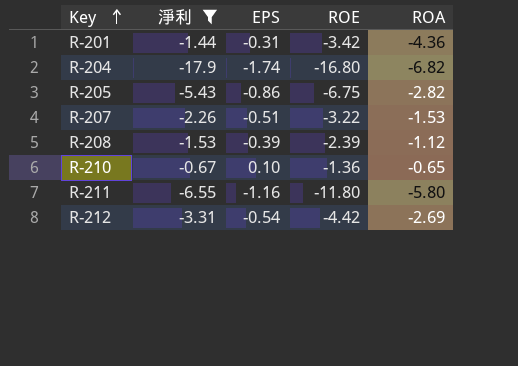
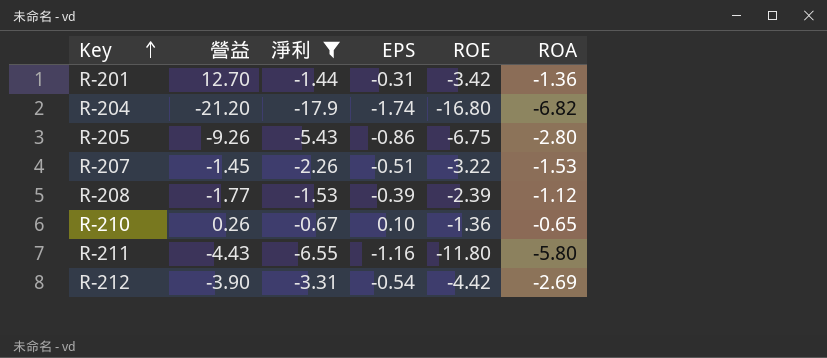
column 營益 | position: none -> 2
R-201 | ROA: -4.36 -> -1.36
R-205 | ROA: -2.82 -> -2.80

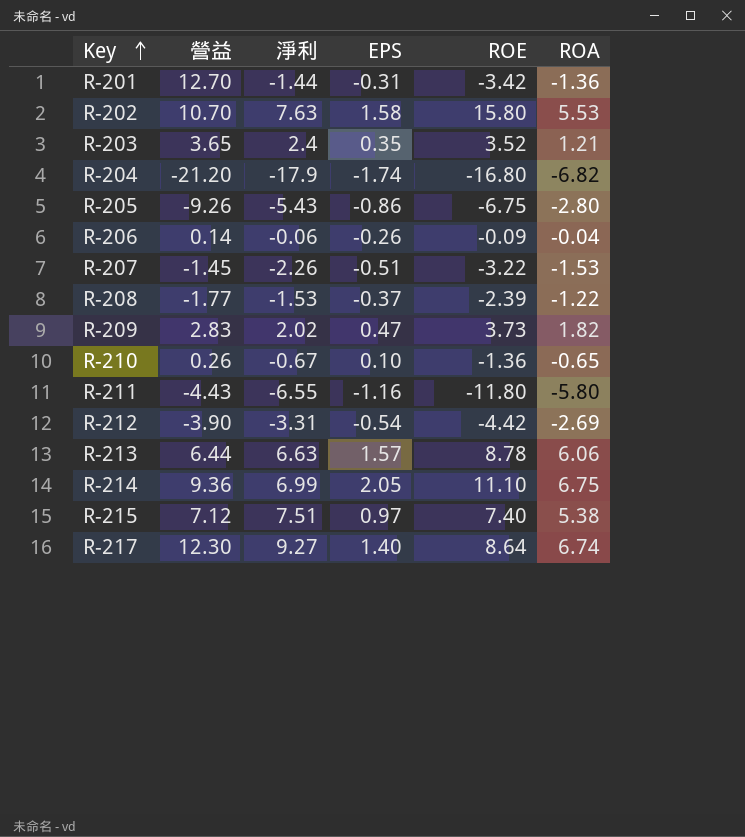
filter: 淨利 <= -0.67 -> none
R-208 | EPS: -0.39 -> -0.37
R-208 | ROA: -1.12 -> -1.22

